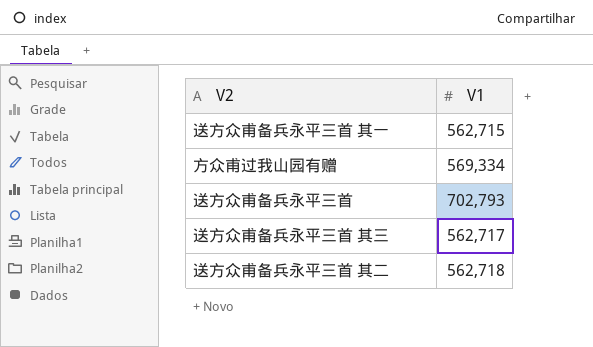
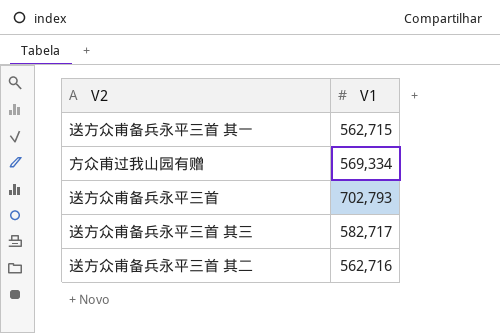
送方众甫备兵永平三首 其三 | V1: 562,717 -> 582,717
送方众甫备兵永平三首 其二 | V1: 562,718 -> 562,716

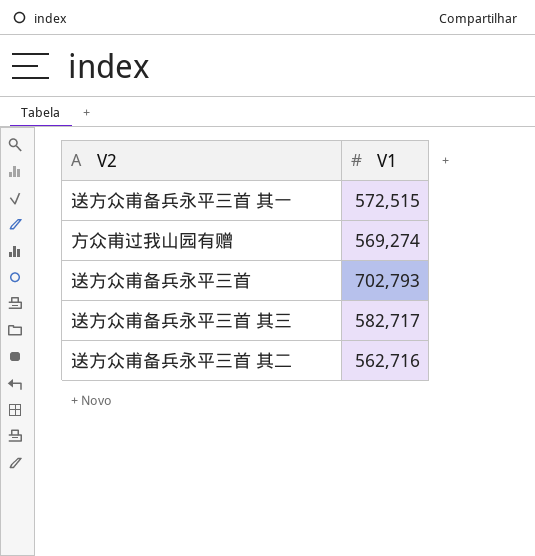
送方众甫备兵永平三首 其一 | V1: 562,715 -> 572,515
方众甫过我山园有赠 | V1: 569,334 -> 569,274

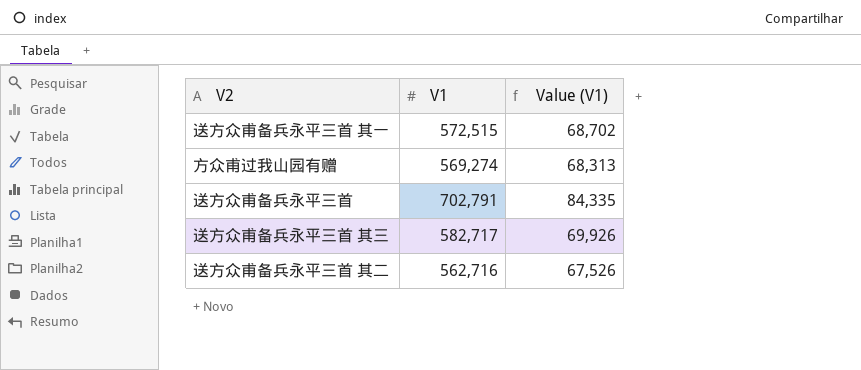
column Value (V1) | formula: none -> [V1] * 0.12
送方众甫备兵永平三首 | V1: 702,793 -> 702,791

